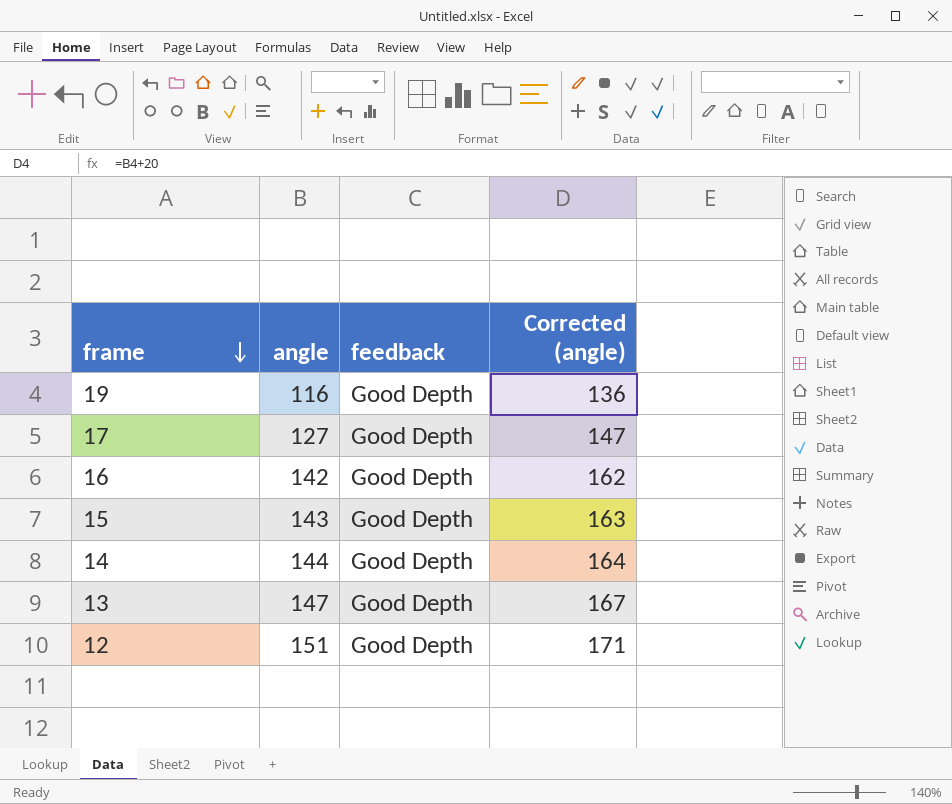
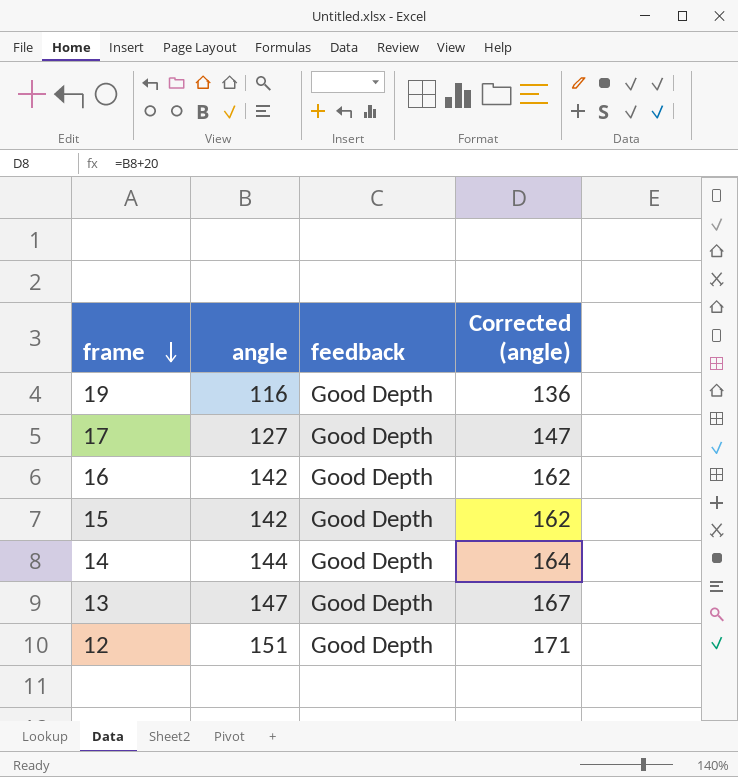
15 | angle: 143 -> 142
15 | Corrected (angle): 163 -> 162

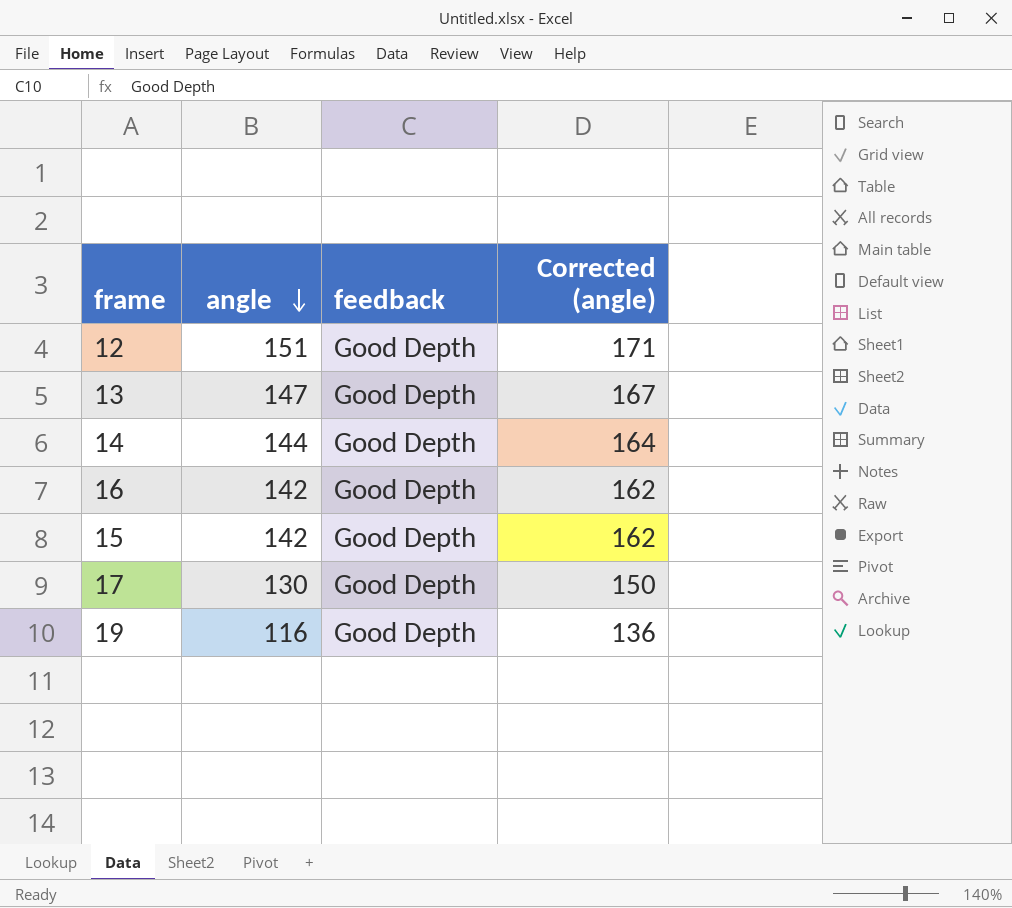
row order: frame descending -> angle descending
17 | angle: 127 -> 130
17 | Corrected (angle): 147 -> 150

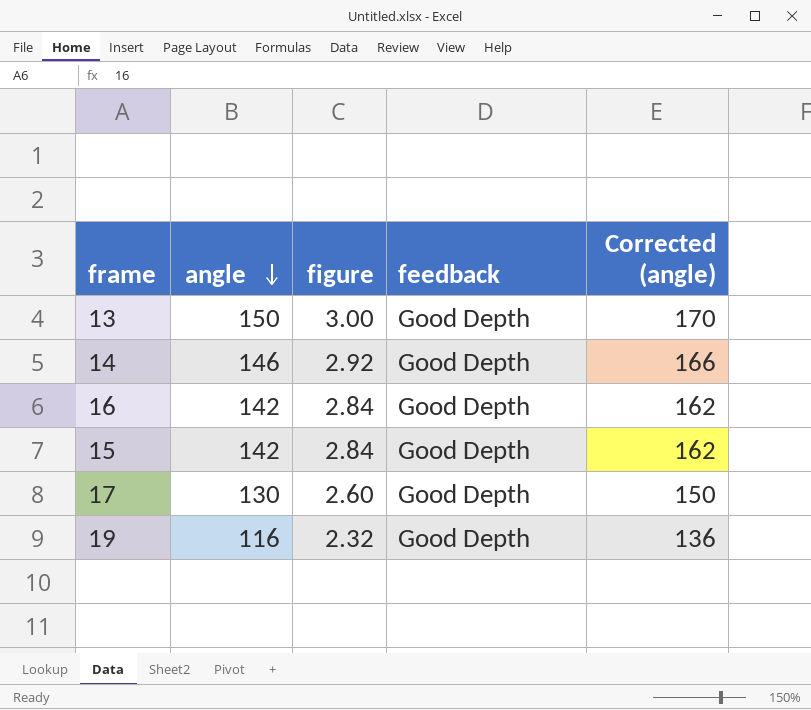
column figure | formula: none -> [angle] * 0.02
row 12: 151 | Good Depth | 171 -> none
13 | angle: 147 -> 150
13 | Corrected (angle): 167 -> 170
14 | angle: 144 -> 146
14 | Corrected (angle): 164 -> 166

